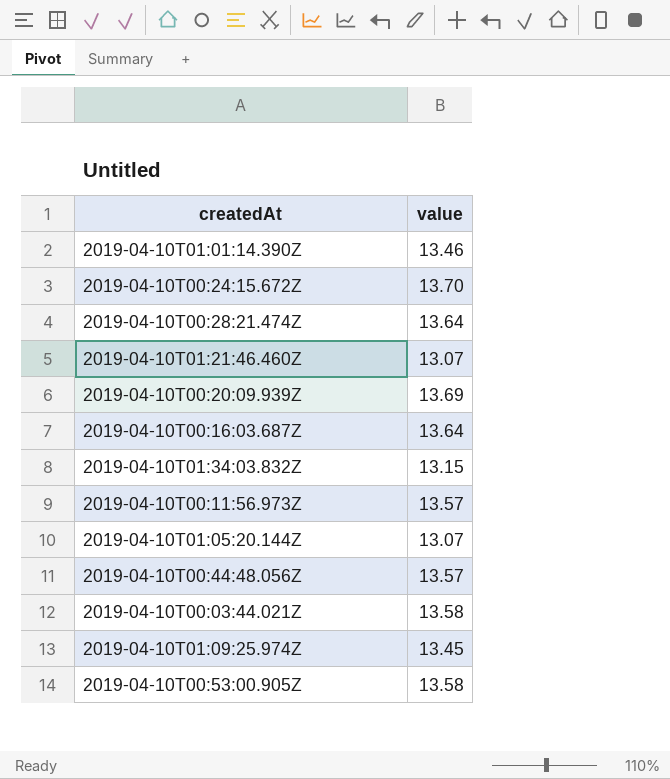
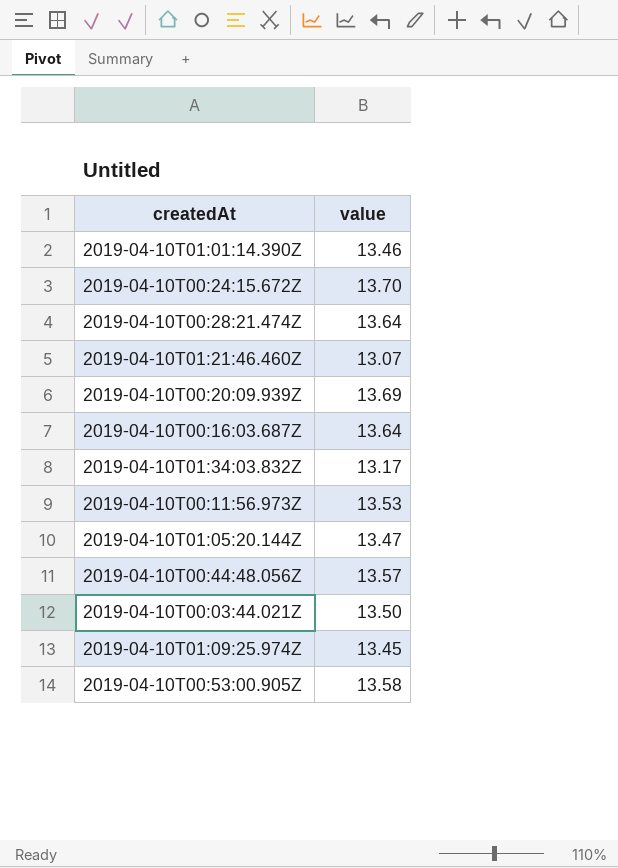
2019-04-10T01:34:03.832Z | value: 13.15 -> 13.17
2019-04-10T00:11:56.973Z | value: 13.57 -> 13.53
2019-04-10T01:05:20.144Z | value: 13.07 -> 13.47
2019-04-10T00:03:44.021Z | value: 13.58 -> 13.50

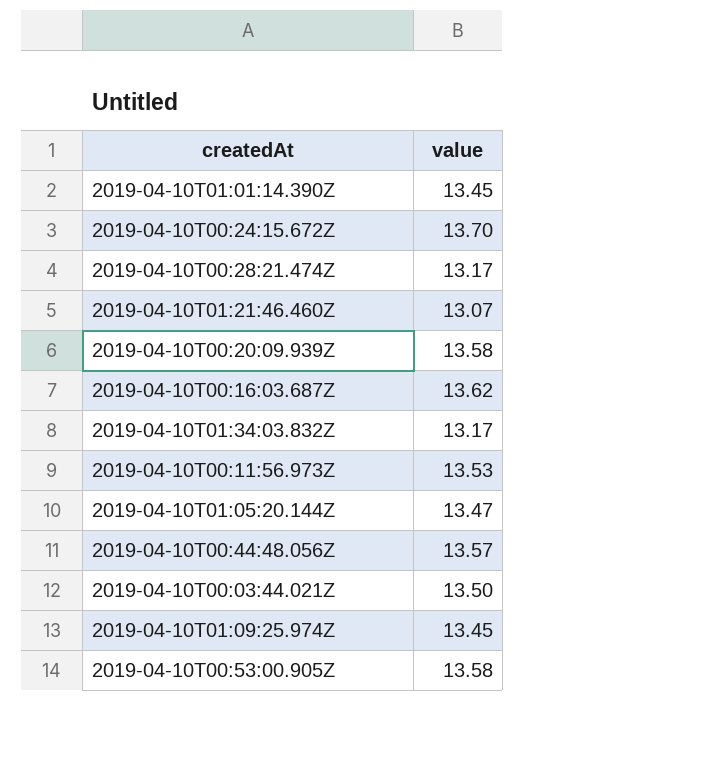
2019-04-10T01:01:14.390Z | value: 13.46 -> 13.45
2019-04-10T00:28:21.474Z | value: 13.64 -> 13.17
2019-04-10T00:20:09.939Z | value: 13.69 -> 13.58
2019-04-10T00:16:03.687Z | value: 13.64 -> 13.62

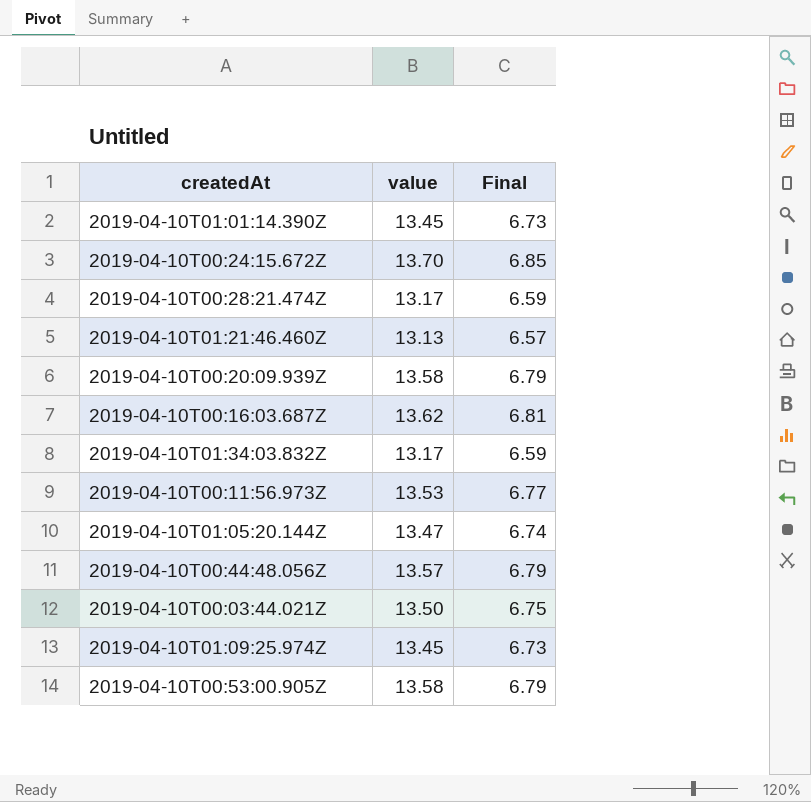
column Final | formula: none -> [value] * 0.5
2019-04-10T01:21:46.460Z | value: 13.07 -> 13.13

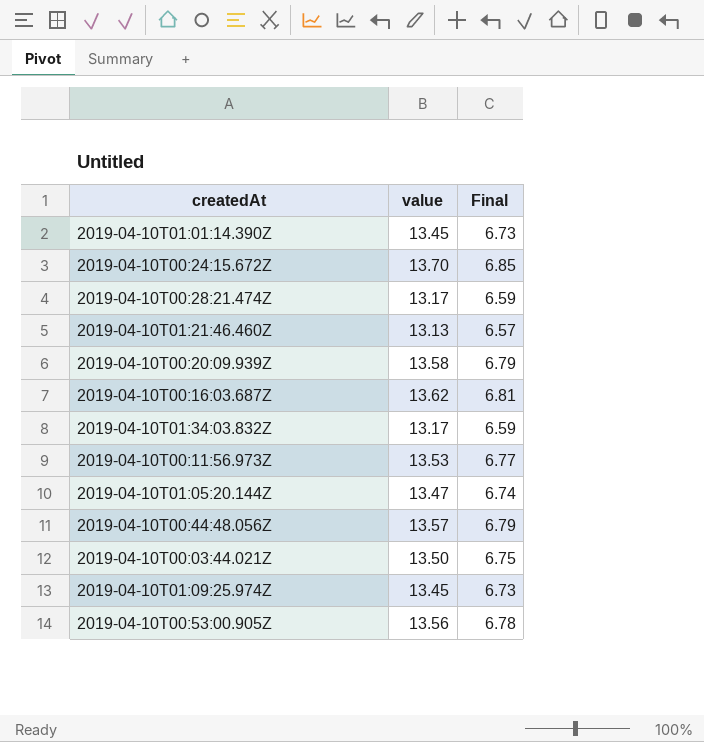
2019-04-10T00:53:00.905Z | value: 13.58 -> 13.56
2019-04-10T00:53:00.905Z | Final: 6.79 -> 6.78

